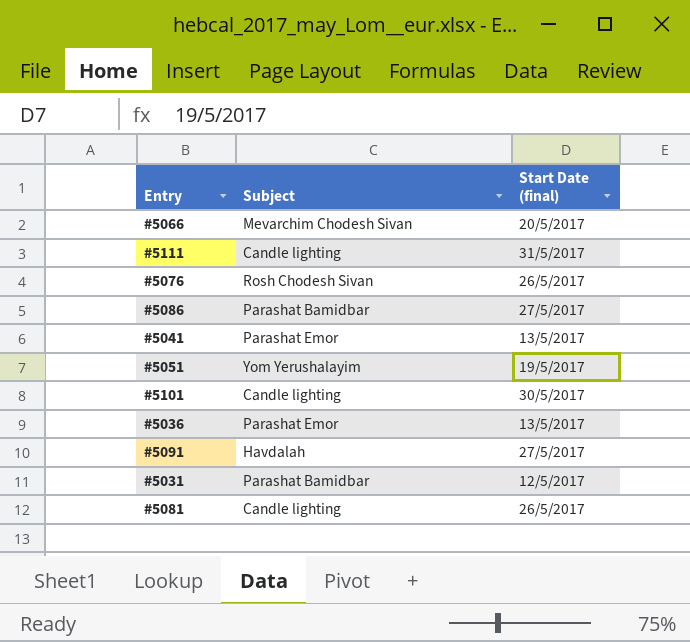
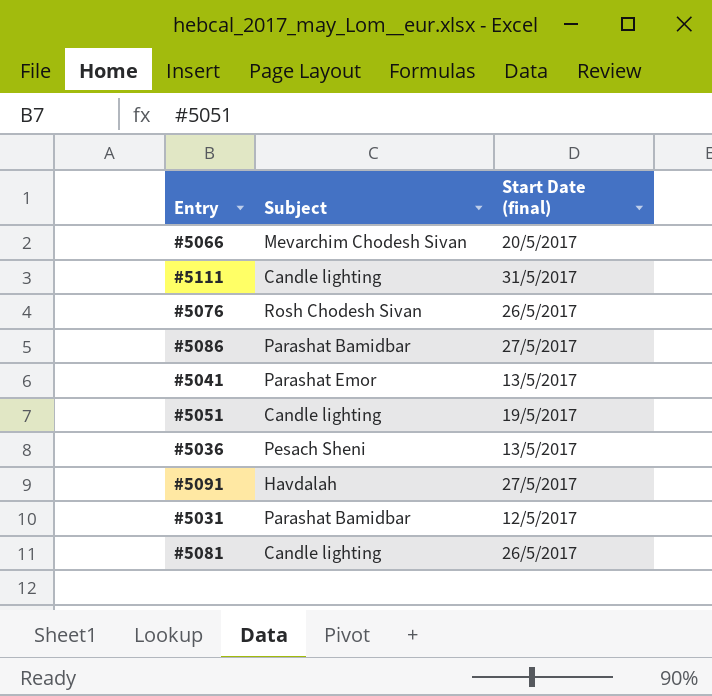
row #5101: Candle lighting | 30/5/2017 -> none
#5051 | Subject: Yom Yerushalayim -> Candle lighting
#5036 | Subject: Parashat Emor -> Pesach Sheni

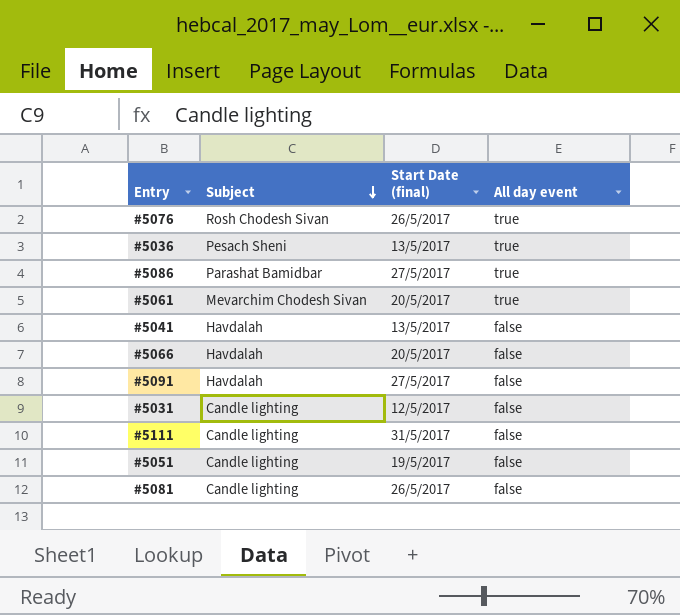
row order: none -> Subject descending
column All day event | position: none -> 4
row #5061: none -> Mevarchim Chodesh Sivan | 20/5/2017 | true
#5041 | Subject: Parashat Emor -> Havdalah
#5066 | Subject: Mevarchim Chodesh Sivan -> Havdalah
#5031 | Subject: Parashat Bamidbar -> Candle lighting

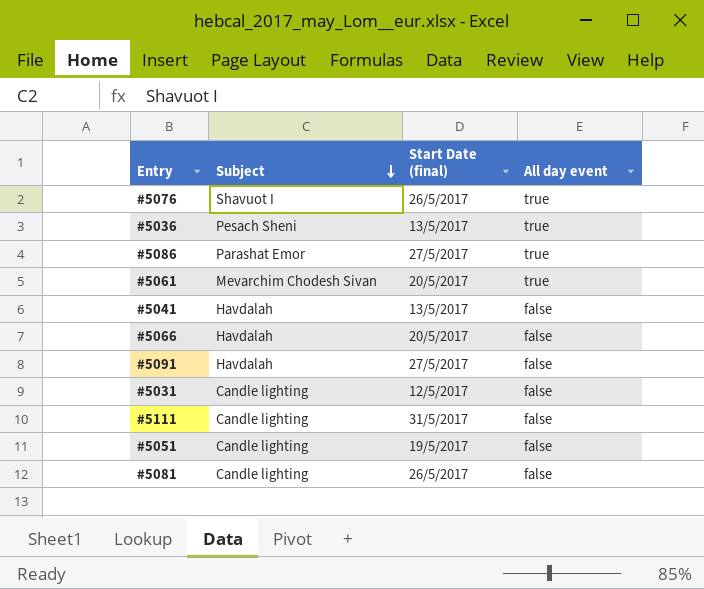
#5076 | Subject: Rosh Chodesh Sivan -> Shavuot I
#5086 | Subject: Parashat Bamidbar -> Parashat Emor

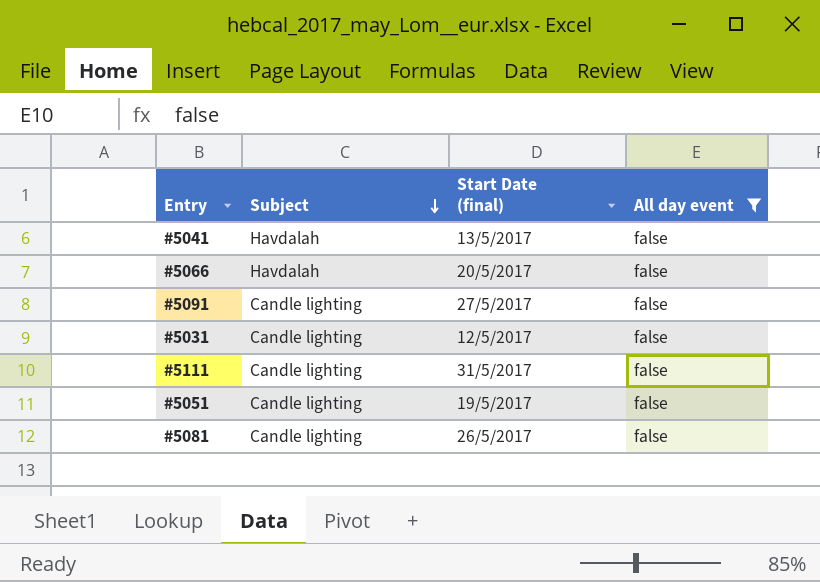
filter: none -> All day event = false
#5091 | Subject: Havdalah -> Candle lighting

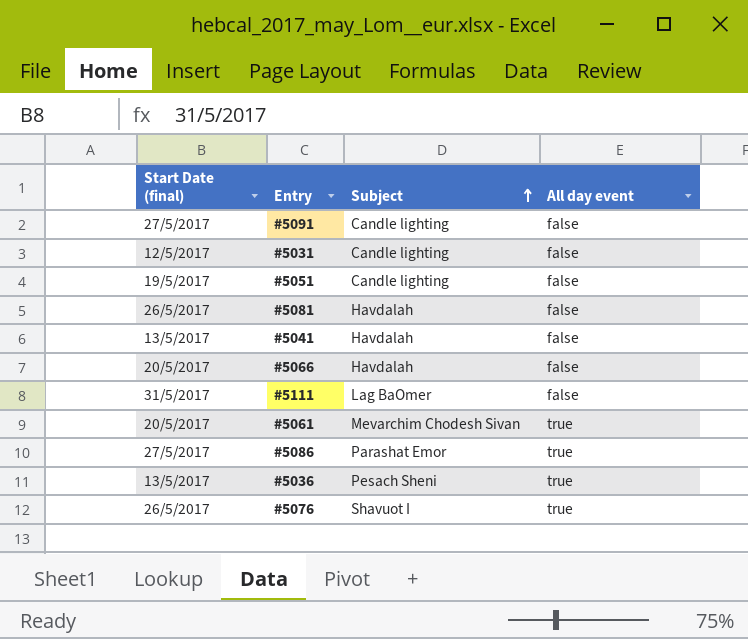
filter: All day event = false -> none
row order: Subject descending -> Subject ascending
column Start Date (final) | position: 3 -> 1
#5081 | Subject: Candle lighting -> Havdalah
#5111 | Subject: Candle lighting -> Lag BaOmer

